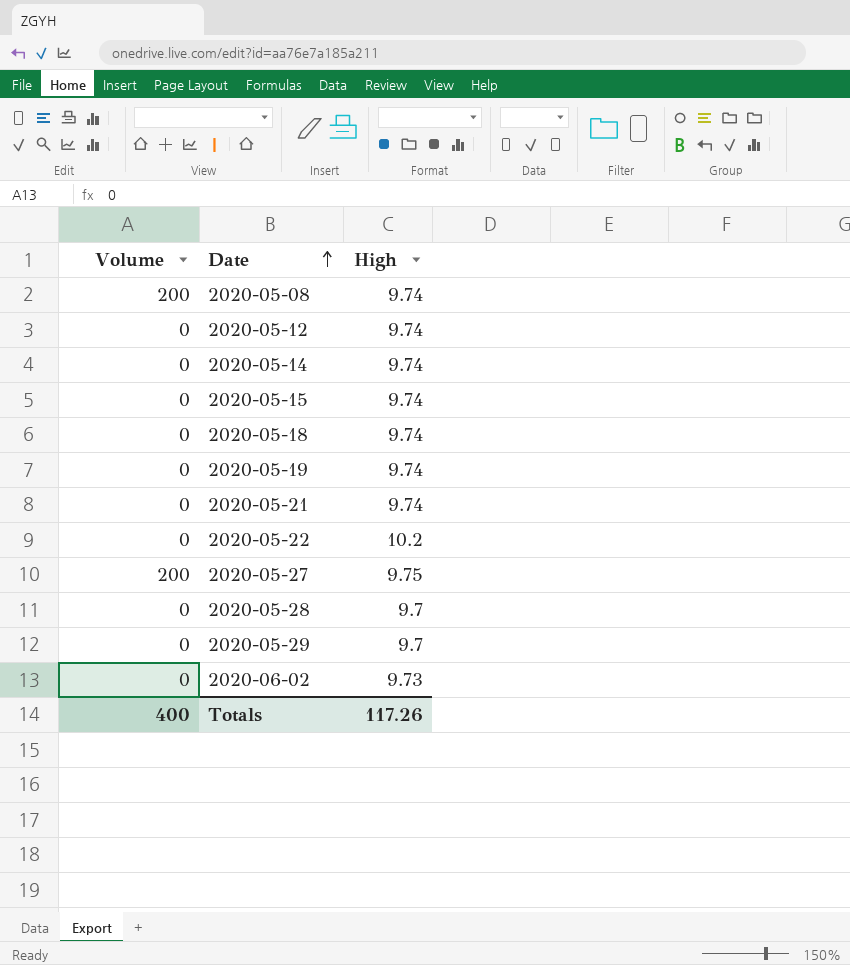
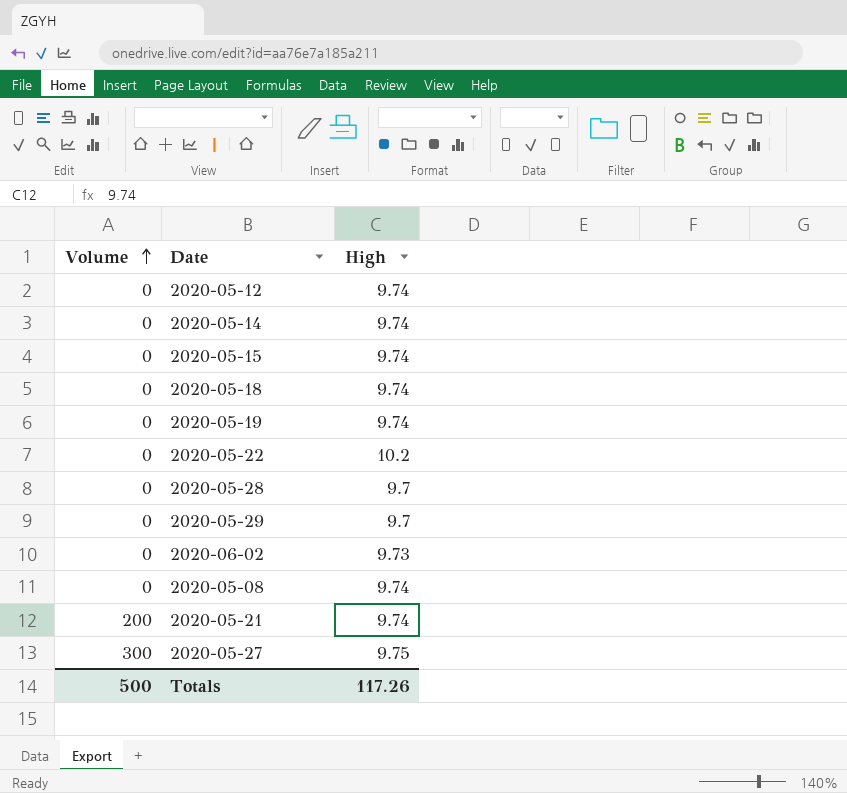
row order: Date ascending -> Volume ascending
2020-05-08 | Volume: 200 -> 0
2020-05-21 | Volume: 0 -> 200
2020-05-27 | Volume: 200 -> 300
Totals | Volume: 400 -> 500

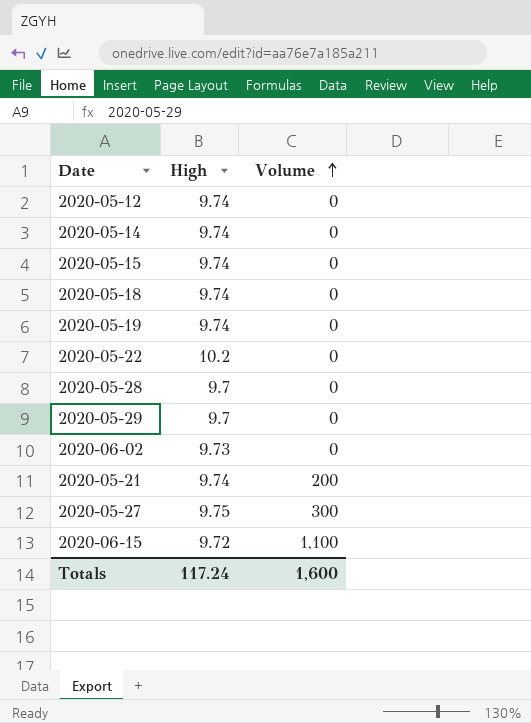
column Volume | position: 1 -> 3
row 2020-05-08: 0 | 9.74 -> none
row 2020-06-15: none -> 9.72 | 1,100
Totals | High: 117.26 -> 117.24
Totals | Volume: 500 -> 1,600

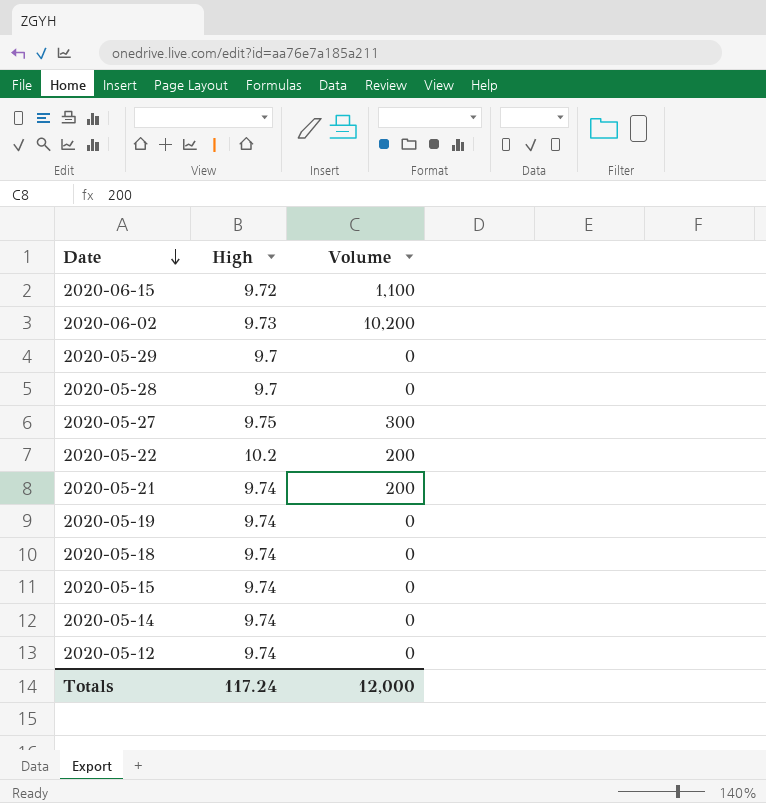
row order: Volume ascending -> Date descending
2020-06-02 | Volume: 0 -> 10,200
2020-05-22 | Volume: 0 -> 200
Totals | Volume: 1,600 -> 12,000

